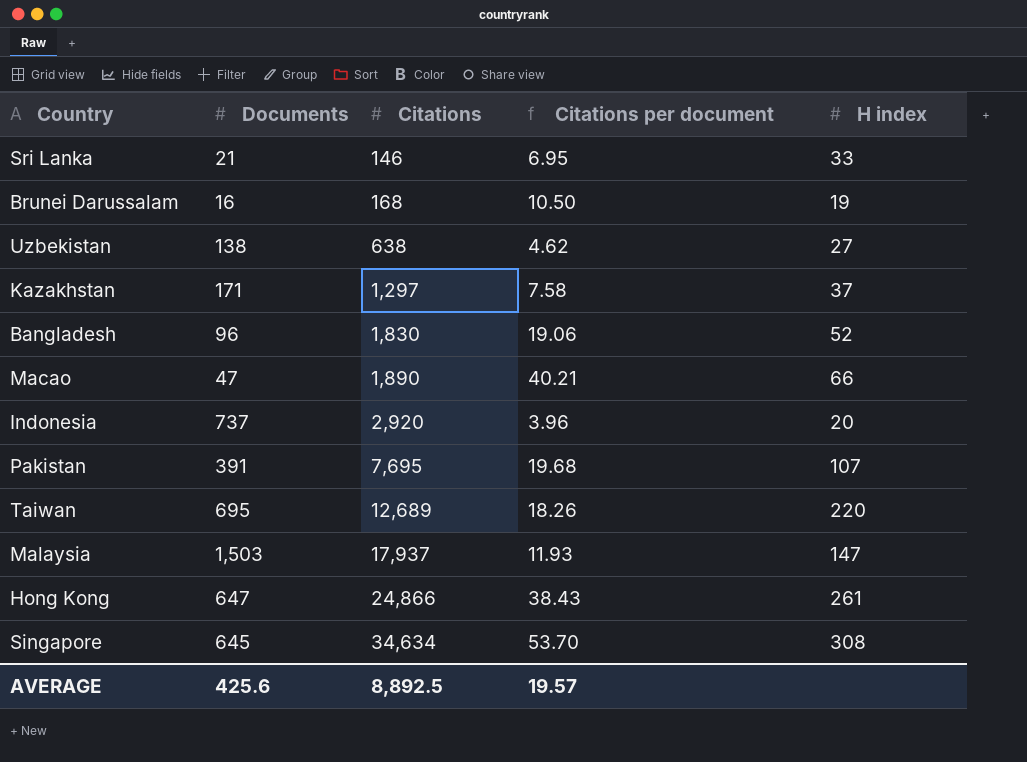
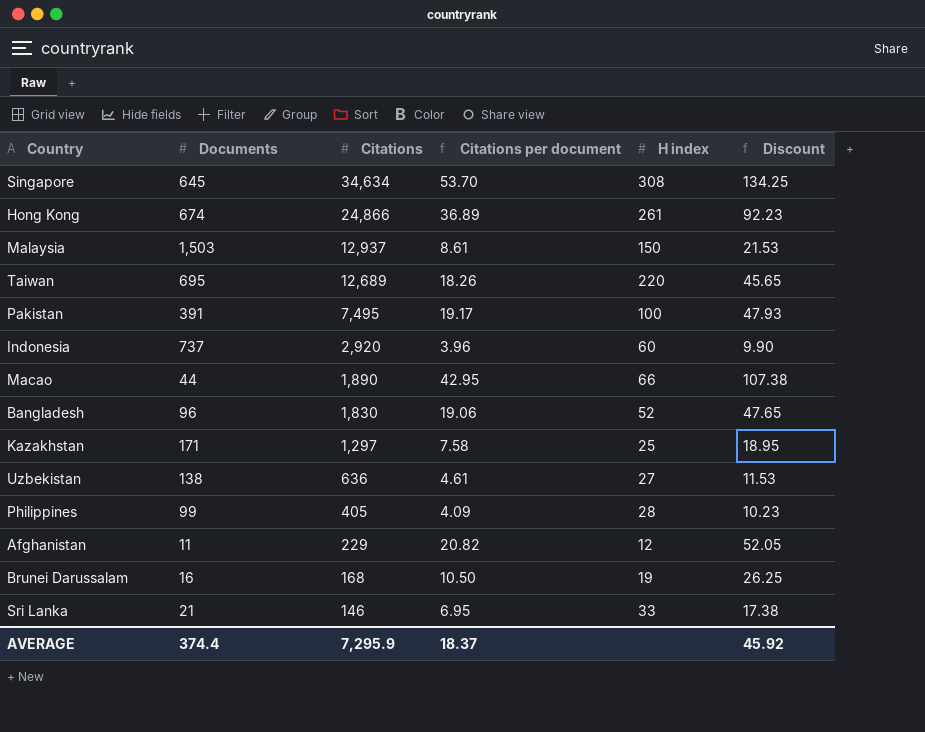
row order: Citations ascending -> Citations descending
column Discount | formula: none -> [Citations per document] * 2.5
Hong Kong | Documents: 647 -> 674
Hong Kong | Citations per document: 38.43 -> 36.89
Malaysia | Citations: 17,937 -> 12,937
Malaysia | Citations per document: 11.93 -> 8.61
Malaysia | H index: 147 -> 150
Pakistan | Citations: 7,695 -> 7,495
Pakistan | Citations per document: 19.68 -> 19.17
Pakistan | H index: 107 -> 100
Indonesia | H index: 20 -> 60
Macao | Documents: 47 -> 44
Macao | Citations per document: 40.21 -> 42.95
Kazakhstan | H index: 37 -> 25
Uzbekistan | Citations: 638 -> 636
Uzbekistan | Citations per document: 4.62 -> 4.61
row Philippines: none -> 99 | 405 | 4.09 | 28 | 10.23
row Afghanistan: none -> 11 | 229 | 20.82 | 12 | 52.05
AVERAGE | Documents: 425.6 -> 374.4
AVERAGE | Citations: 8,892.5 -> 7,295.9
AVERAGE | Citations per document: 19.57 -> 18.37

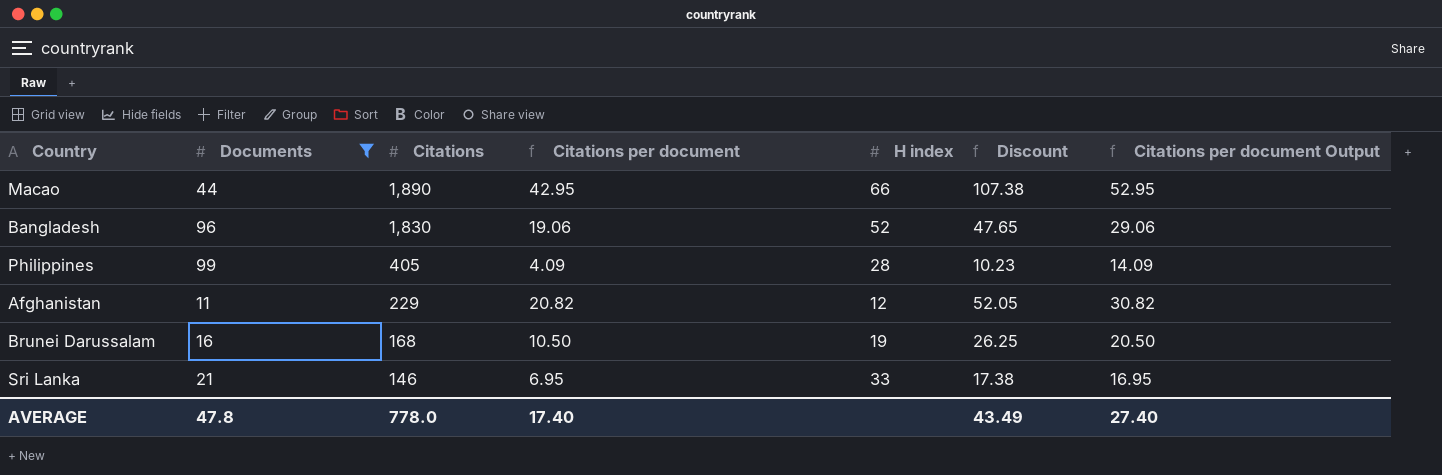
filter: none -> Documents <= 99
column Citations per document Output | formula: none -> [Citations per document] + 10
AVERAGE | Documents: 374.4 -> 47.8
AVERAGE | Citations: 7,295.9 -> 778.0
AVERAGE | Citations per document: 18.37 -> 17.40
AVERAGE | Discount: 45.92 -> 43.49

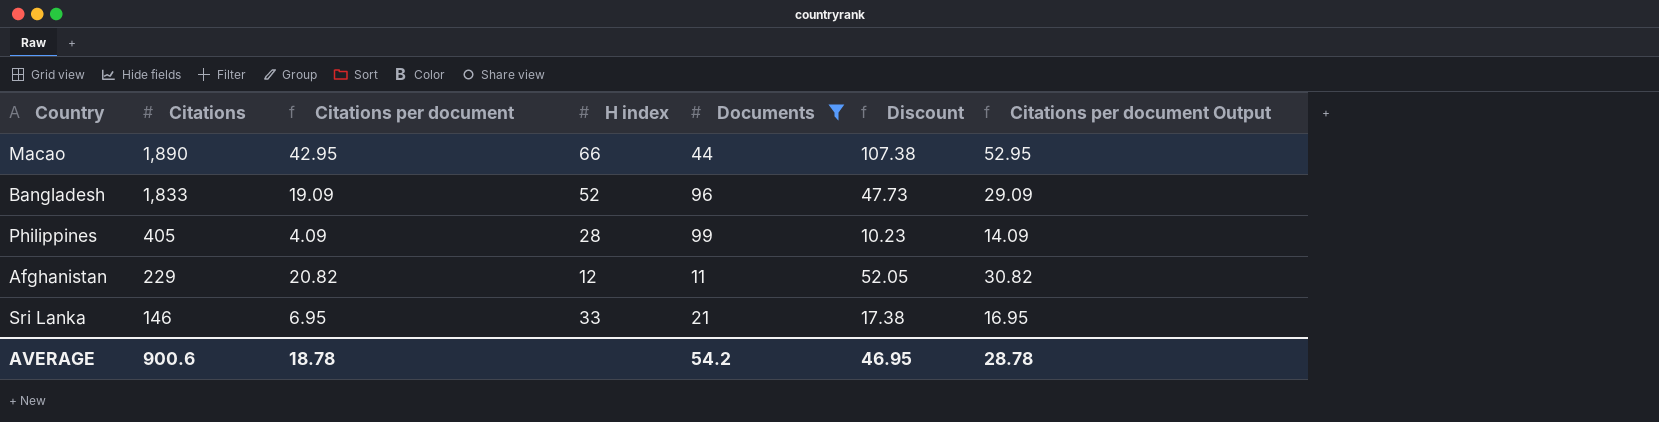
column Documents | position: 2 -> 5
row Brunei Darussalam: 16 | 168 | 10.50 | 19 | 26.25 | 20.50 -> none
Bangladesh | Citations: 1,830 -> 1,833
Bangladesh | Citations per document: 19.06 -> 19.09
Bangladesh | Discount: 47.65 -> 47.73
Bangladesh | Citations per document Output: 29.06 -> 29.09
AVERAGE | Citations: 778.0 -> 900.6
AVERAGE | Citations per document: 17.40 -> 18.78
AVERAGE | Documents: 47.8 -> 54.2
AVERAGE | Discount: 43.49 -> 46.95
AVERAGE | Citations per document Output: 27.40 -> 28.78

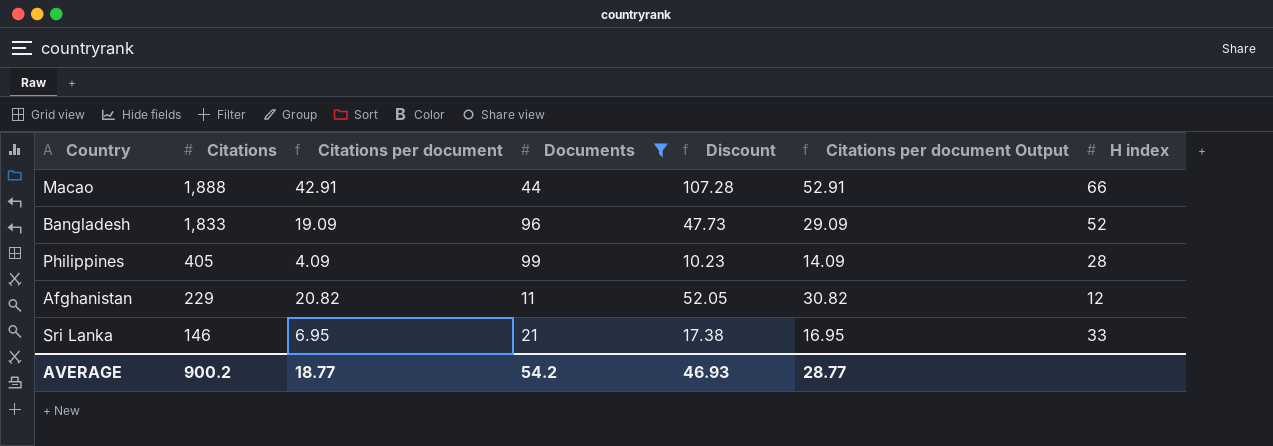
column H index | position: 4 -> 7
Macao | Citations: 1,890 -> 1,888
Macao | Citations per document: 42.95 -> 42.91
Macao | Discount: 107.38 -> 107.28
Macao | Citations per document Output: 52.95 -> 52.91
AVERAGE | Citations: 900.6 -> 900.2
AVERAGE | Citations per document: 18.78 -> 18.77
AVERAGE | Discount: 46.95 -> 46.93
AVERAGE | Citations per document Output: 28.78 -> 28.77

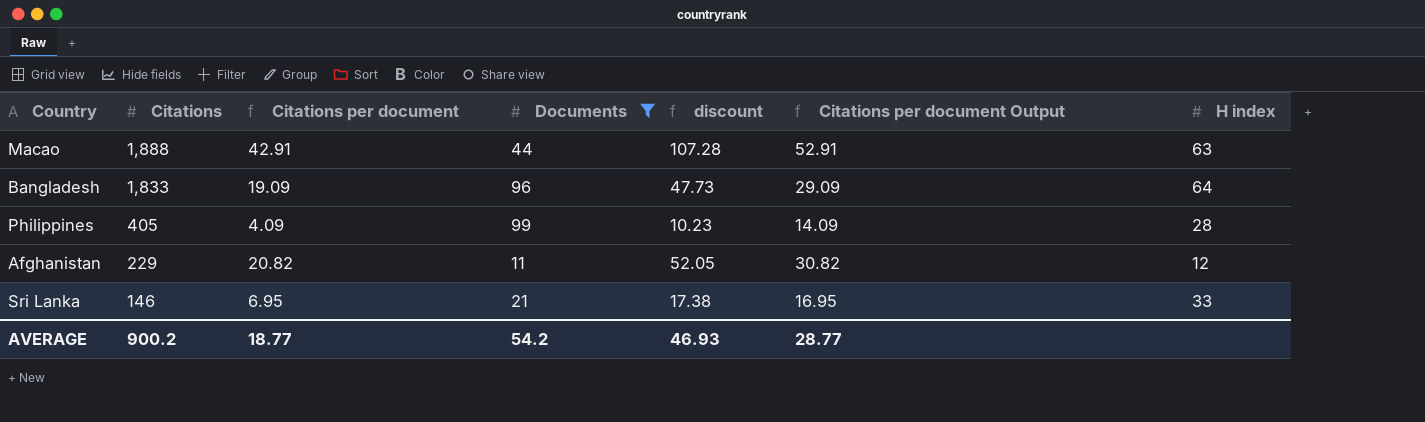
column name: Discount -> discount
Macao | H index: 66 -> 63
Bangladesh | H index: 52 -> 64

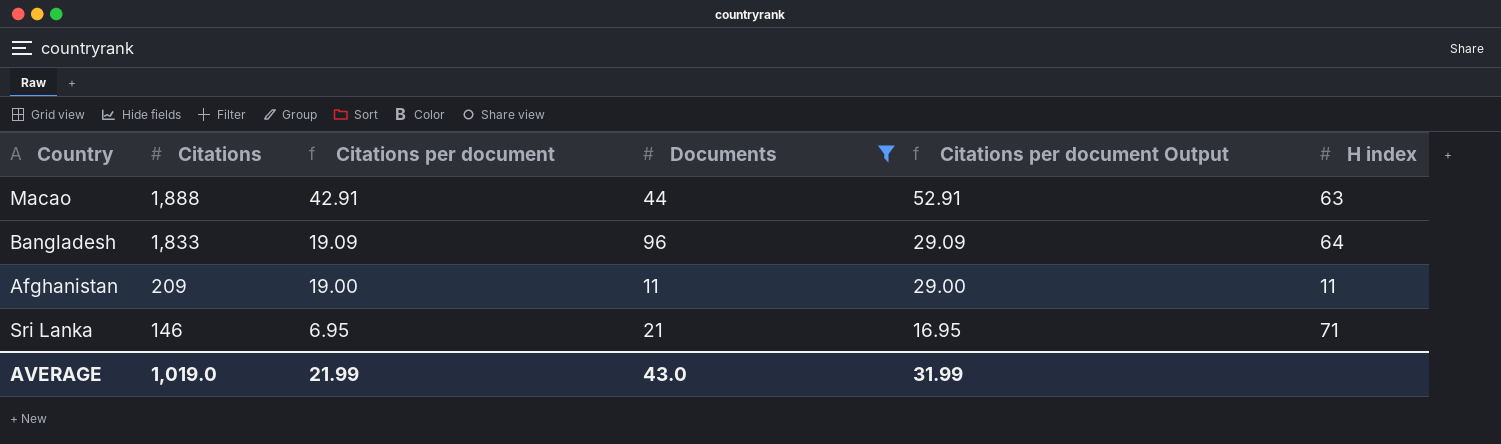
column discount | formula: [Citations per document] * 2.5 -> none
row Philippines: 405 | 4.09 | 99 | 10.23 | 14.09 | 28 -> none
Afghanistan | Citations: 229 -> 209
Afghanistan | Citations per document: 20.82 -> 19.00
Afghanistan | Citations per document Output: 30.82 -> 29.00
Afghanistan | H index: 12 -> 11
Sri Lanka | H index: 33 -> 71
AVERAGE | Citations: 900.2 -> 1,019.0
AVERAGE | Citations per document: 18.77 -> 21.99
AVERAGE | Documents: 54.2 -> 43.0
AVERAGE | Citations per document Output: 28.77 -> 31.99

